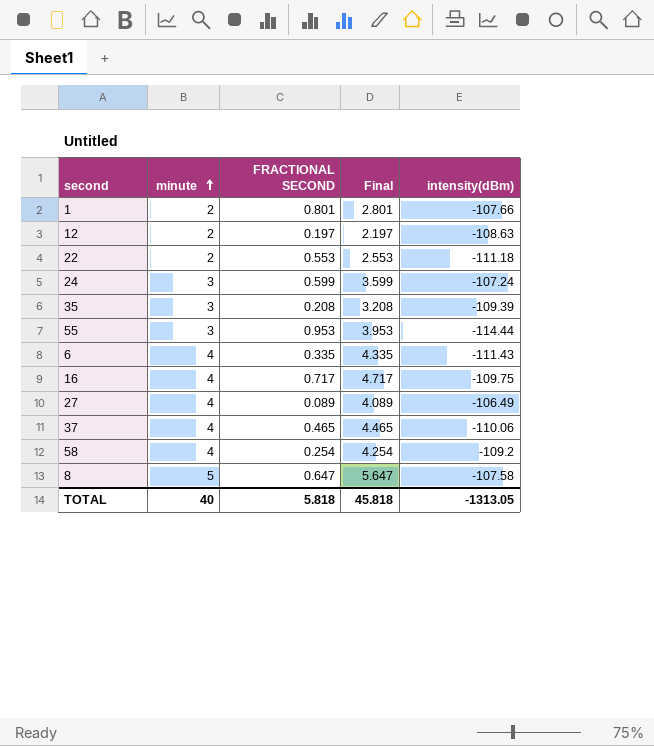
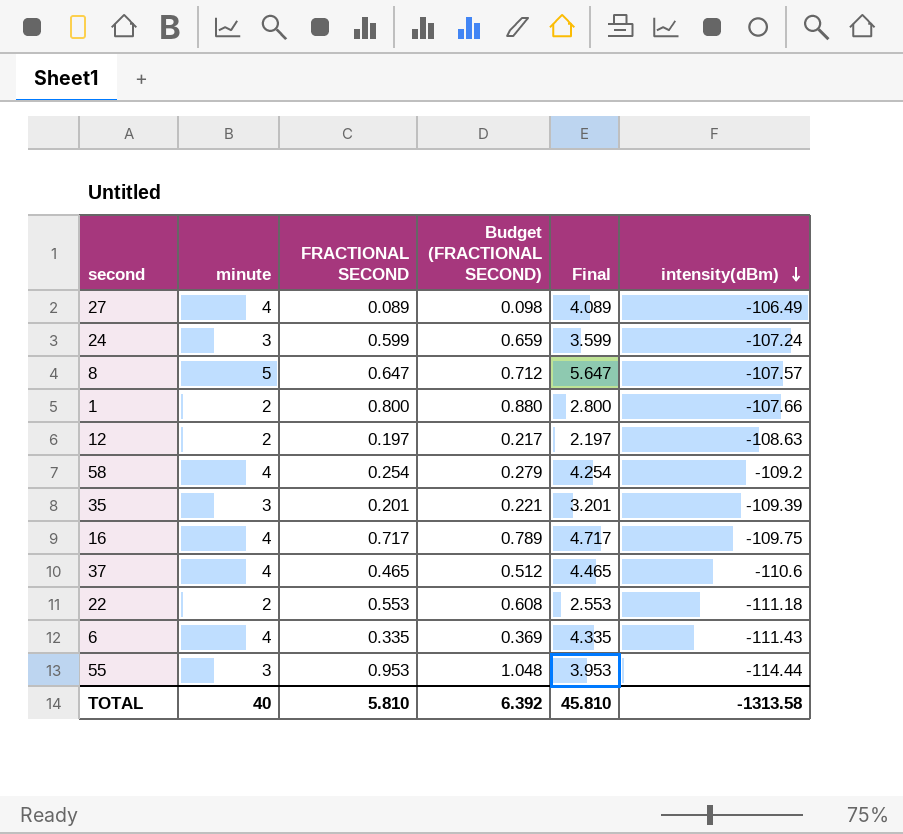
row order: minute ascending -> intensity(dBm) descending
column Budget (FRACTIONAL SECOND) | formula: none -> [FRACTIONAL SECOND] * 1.1
8 | intensity(dBm): -107.58 -> -107.57
1 | FRACTIONAL SECOND: 0.801 -> 0.800
1 | Final: 2.801 -> 2.800
35 | FRACTIONAL SECOND: 0.208 -> 0.201
35 | Final: 3.208 -> 3.201
37 | intensity(dBm): -110.06 -> -110.6
TOTAL | FRACTIONAL SECOND: 5.818 -> 5.810
TOTAL | Final: 45.818 -> 45.810
TOTAL | intensity(dBm): -1313.05 -> -1313.58

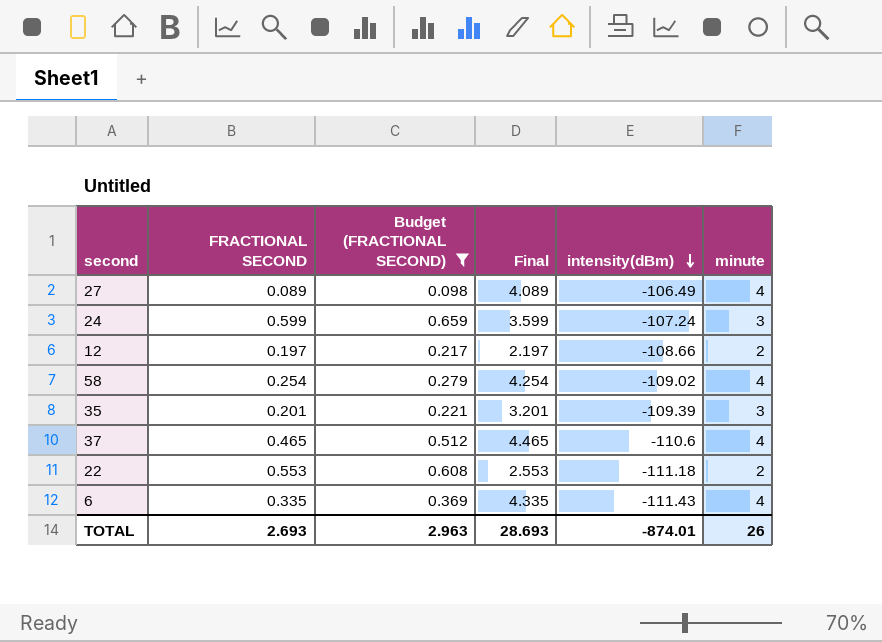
filter: none -> Budget (FRACTIONAL SECOND) <= 0.659
column minute | position: 2 -> 6
12 | intensity(dBm): -108.63 -> -108.66
58 | intensity(dBm): -109.2 -> -109.02
TOTAL | FRACTIONAL SECOND: 5.810 -> 2.693
TOTAL | Budget (FRACTIONAL SECOND): 6.392 -> 2.963
TOTAL | Final: 45.810 -> 28.693
TOTAL | intensity(dBm): -1313.58 -> -874.01
TOTAL | minute: 40 -> 26

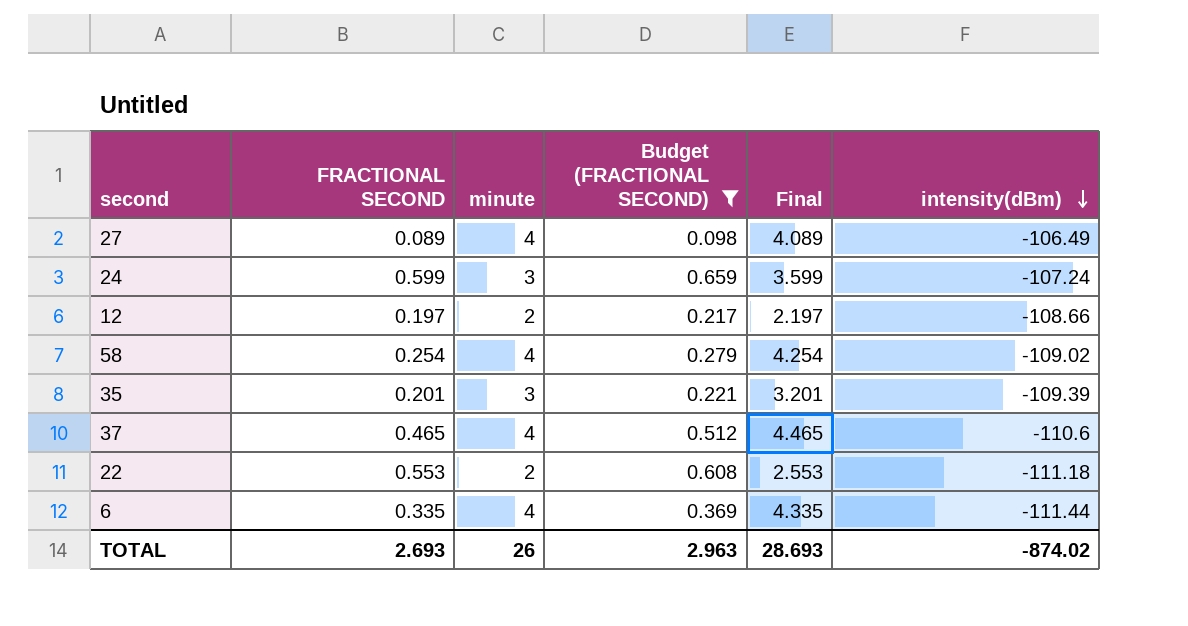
column minute | position: 6 -> 3
6 | intensity(dBm): -111.43 -> -111.44
TOTAL | intensity(dBm): -874.01 -> -874.02

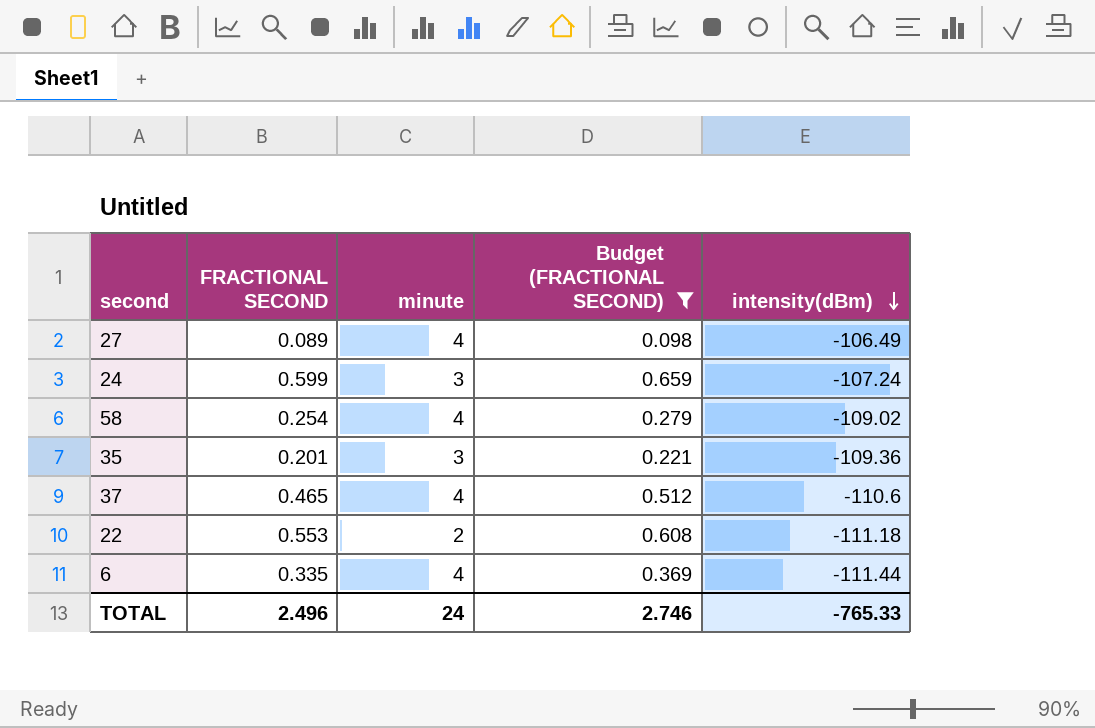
column Final | formula: [FRACTIONAL SECOND] + [minute] -> none
row 12: 0.197 | 2 | 0.217 | 2.197 | -108.66 -> none
35 | intensity(dBm): -109.39 -> -109.36
TOTAL | FRACTIONAL SECOND: 2.693 -> 2.496
TOTAL | minute: 26 -> 24
TOTAL | Budget (FRACTIONAL SECOND): 2.963 -> 2.746
TOTAL | intensity(dBm): -874.02 -> -765.33

